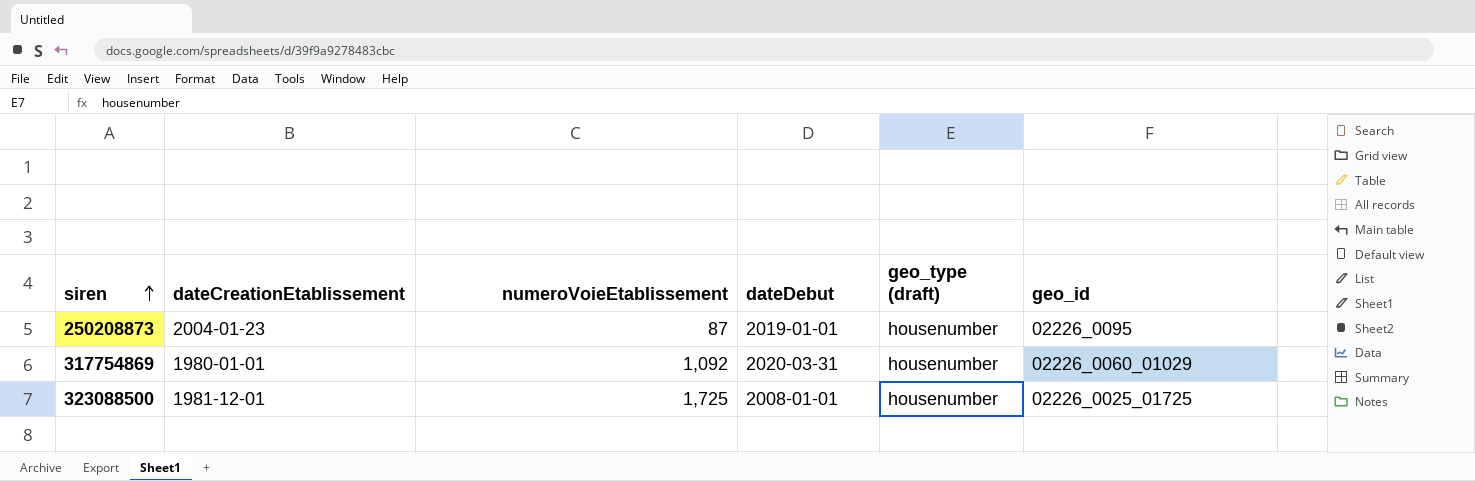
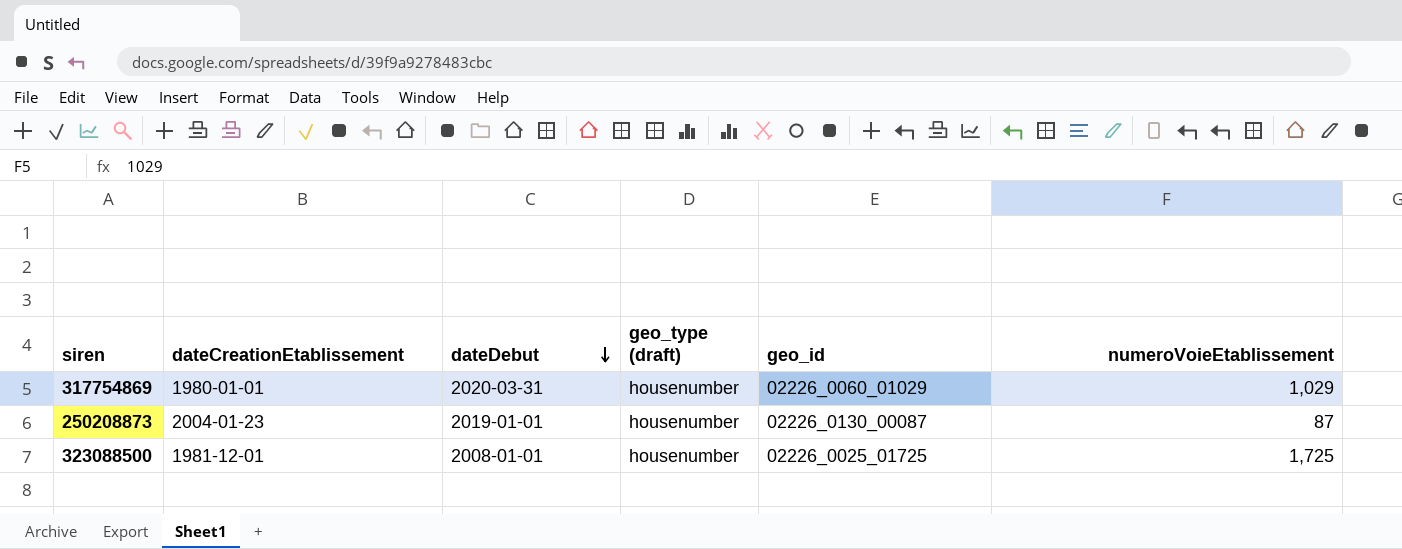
row order: siren ascending -> dateDebut descending
column numeroVoieEtablissement | position: 3 -> 6
317754869 | numeroVoieEtablissement: 1,092 -> 1,029
250208873 | geo_id: 02226_0095 -> 02226_0130_00087

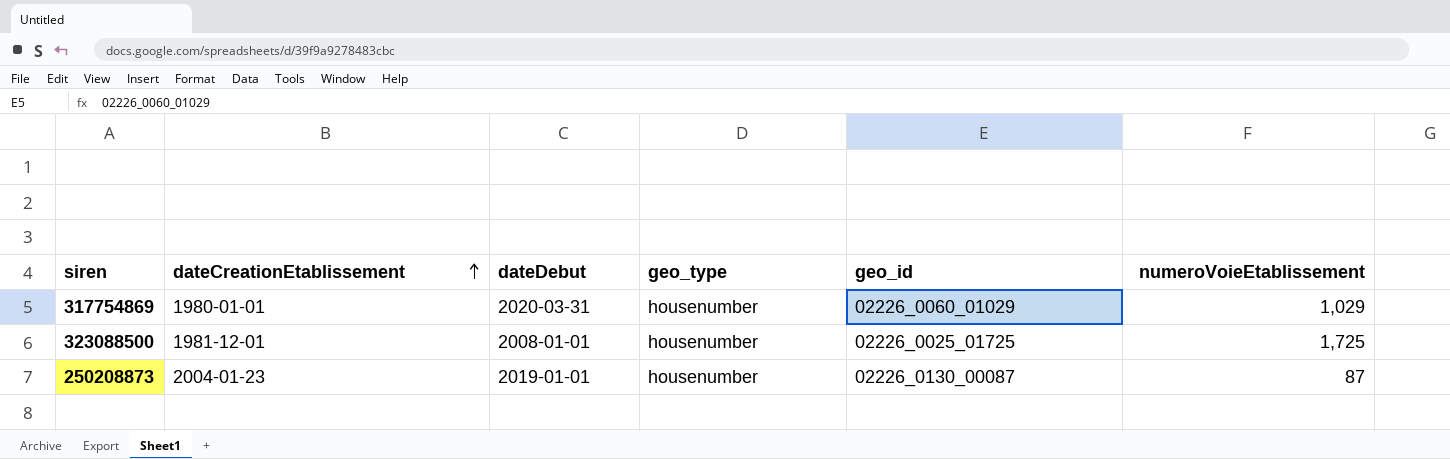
row order: dateDebut descending -> dateCreationEtablissement ascending
column name: geo_type (draft) -> geo_type

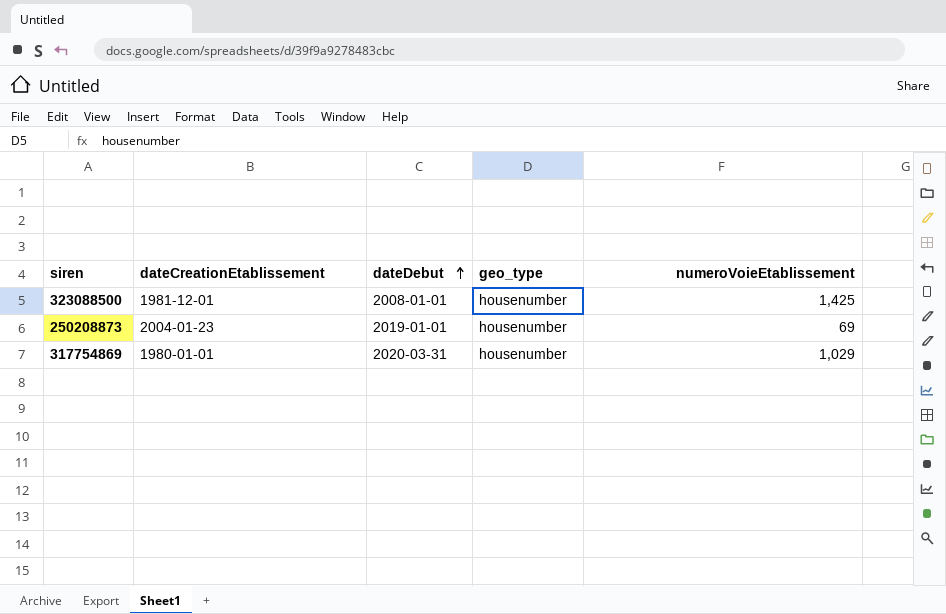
row order: dateCreationEtablissement ascending -> dateDebut ascending
column geo_id | position: 5 -> none
323088500 | numeroVoieEtablissement: 1,725 -> 1,425
250208873 | numeroVoieEtablissement: 87 -> 69

